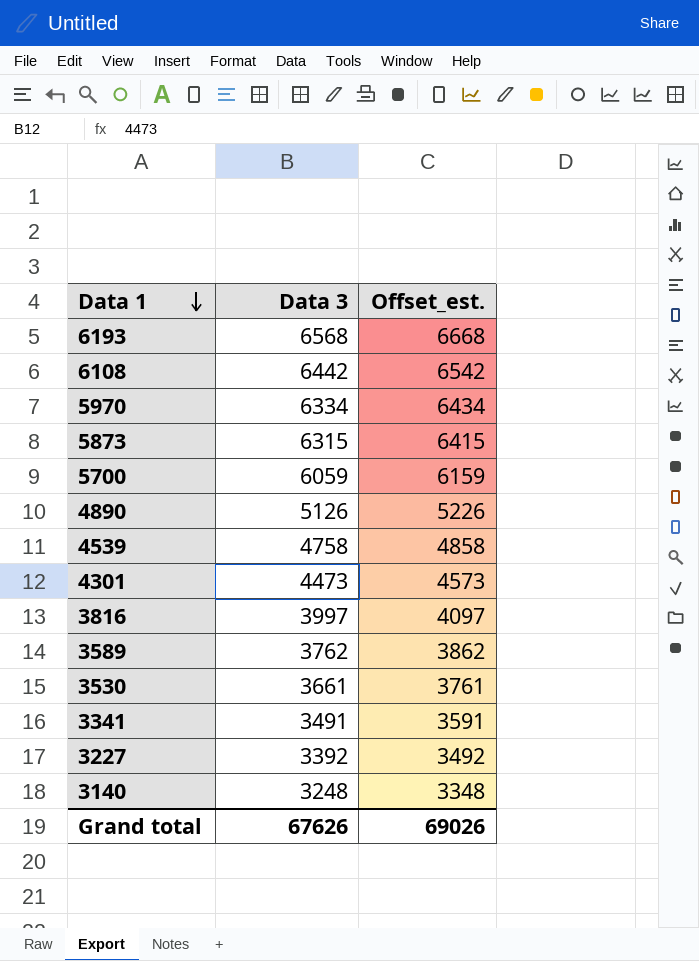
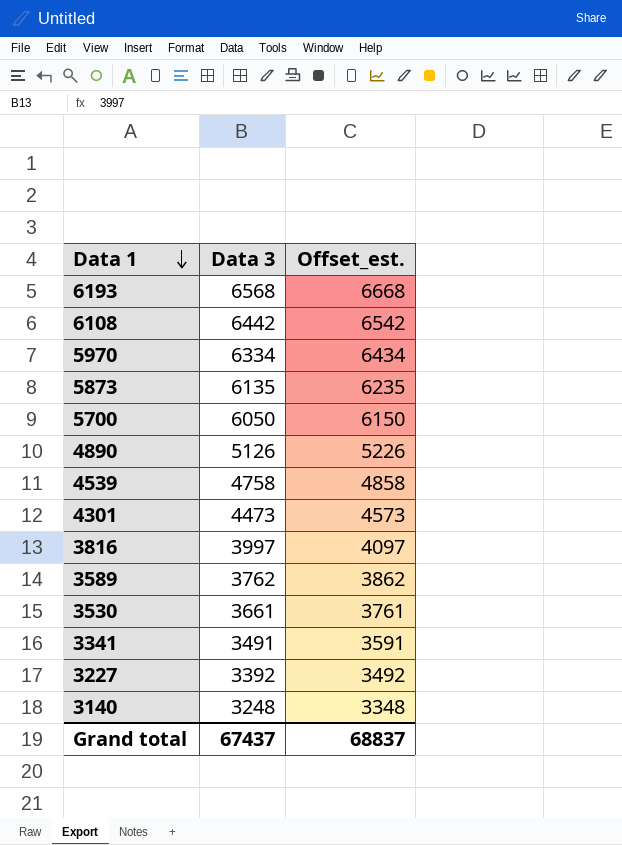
5873 | Data 3: 6315 -> 6135
5873 | Offset_est.: 6415 -> 6235
5700 | Data 3: 6059 -> 6050
5700 | Offset_est.: 6159 -> 6150
Grand total | Data 3: 67626 -> 67437
Grand total | Offset_est.: 69026 -> 68837

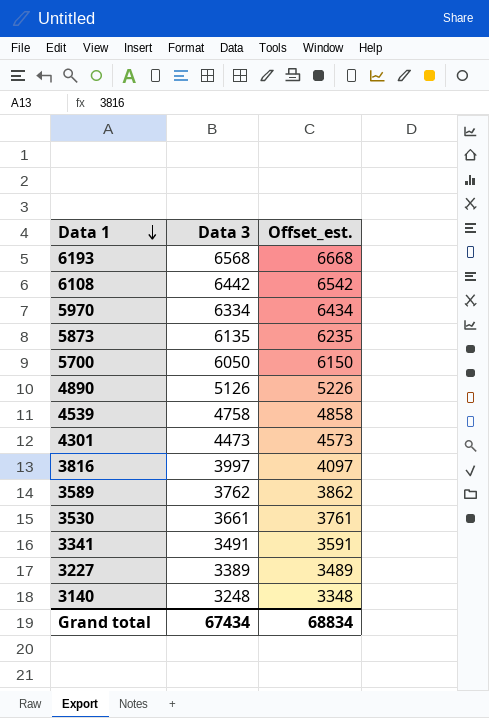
3227 | Data 3: 3392 -> 3389
3227 | Offset_est.: 3492 -> 3489
Grand total | Data 3: 67437 -> 67434
Grand total | Offset_est.: 68837 -> 68834

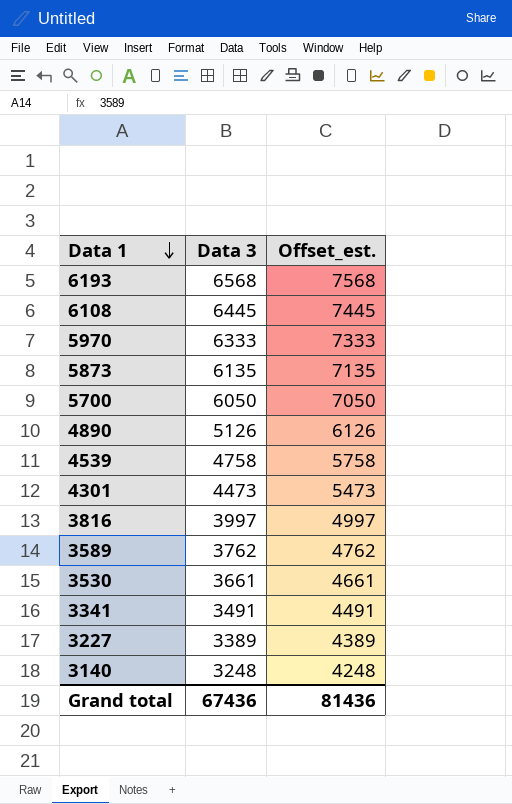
column Offset_est. | formula: [Data 3] + 100 -> [Data 3] + 1000
6108 | Data 3: 6442 -> 6445
5970 | Data 3: 6334 -> 6333
Grand total | Data 3: 67434 -> 67436
Grand total | Offset_est.: 68834 -> 81436

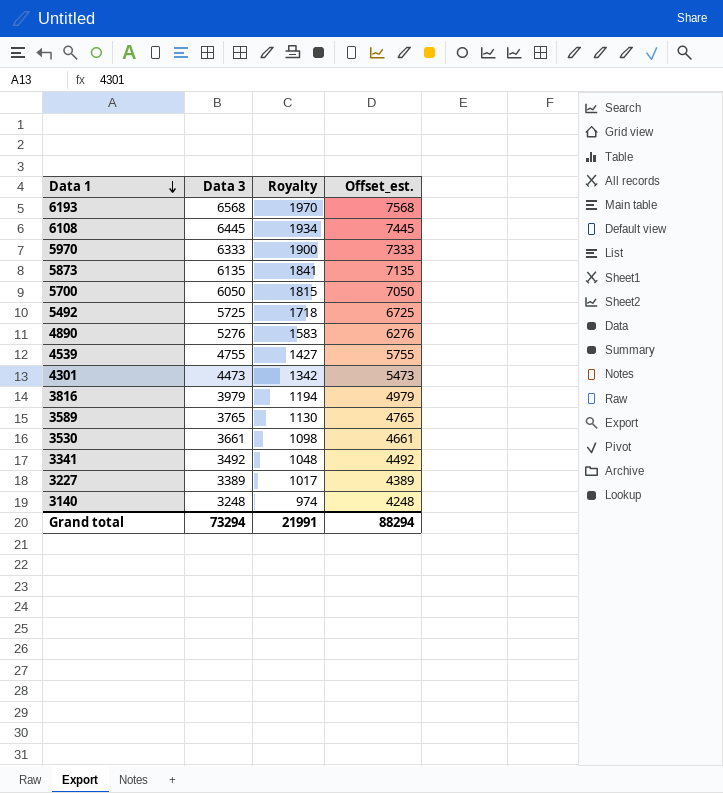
column Royalty | formula: none -> [Data 3] * 0.3
row 5492: none -> 5725 | 1718 | 6725
4890 | Data 3: 5126 -> 5276
4890 | Offset_est.: 6126 -> 6276
4539 | Data 3: 4758 -> 4755
4539 | Offset_est.: 5758 -> 5755
3816 | Data 3: 3997 -> 3979
3816 | Offset_est.: 4997 -> 4979
3589 | Data 3: 3762 -> 3765
3589 | Offset_est.: 4762 -> 4765
3341 | Data 3: 3491 -> 3492
3341 | Offset_est.: 4491 -> 4492
Grand total | Data 3: 67436 -> 73294
Grand total | Offset_est.: 81436 -> 88294

